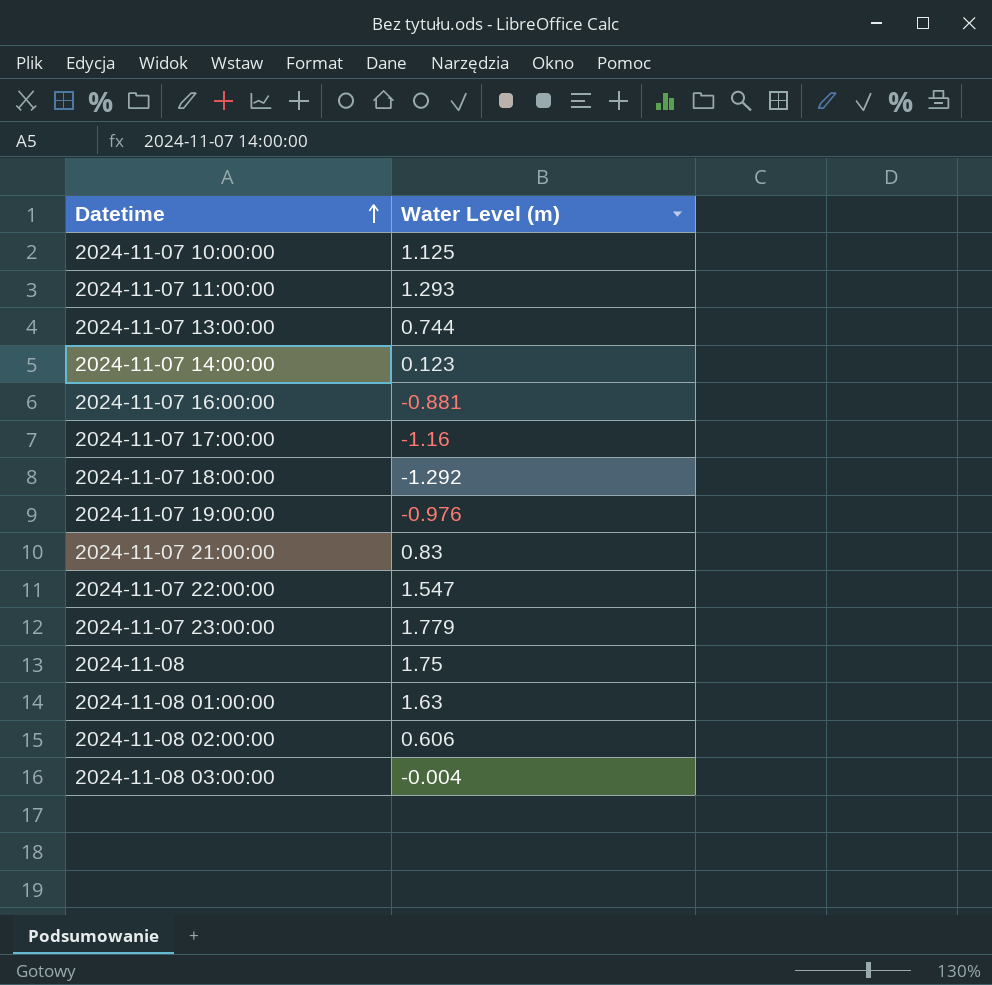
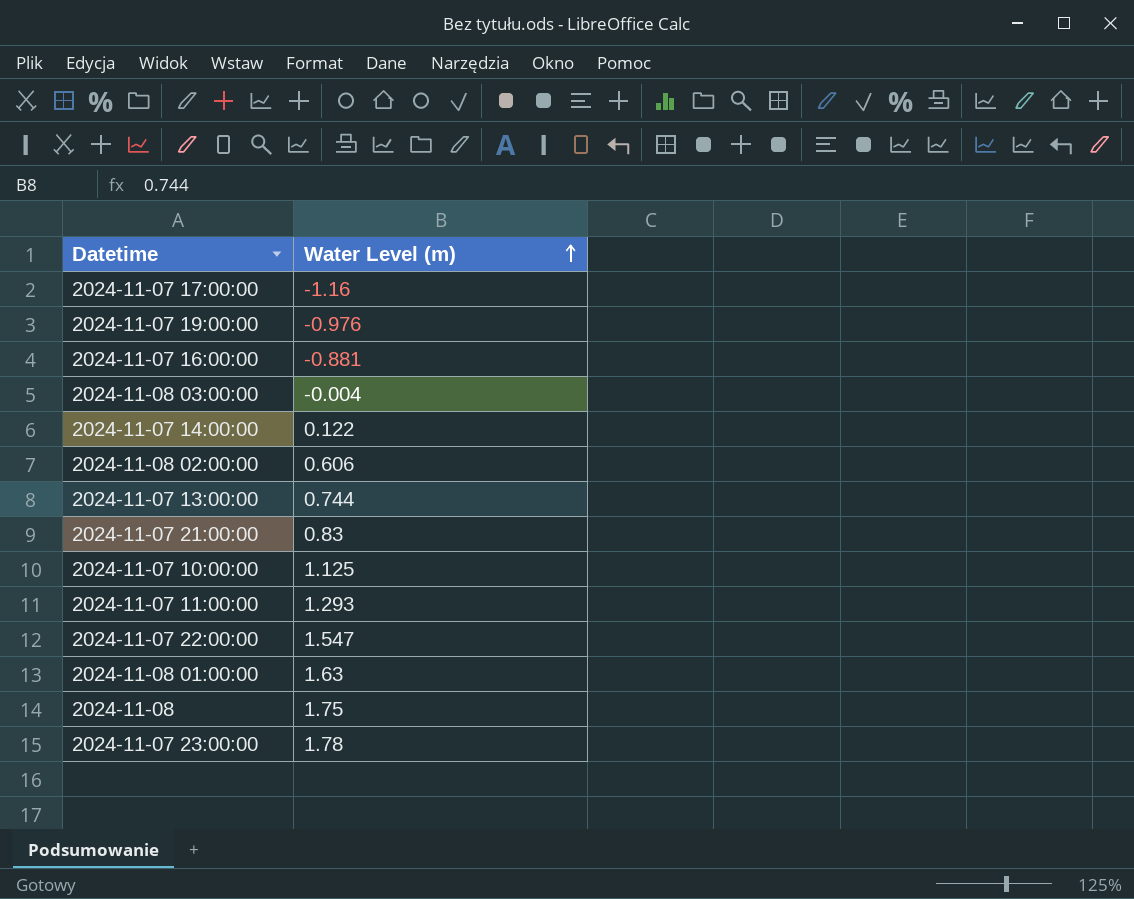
row order: Datetime ascending -> Water Level (m) ascending
row 2024-11-07 18:00:00: -1.292 -> none
2024-11-07 14:00:00 | Water Level (m): 0.123 -> 0.122
2024-11-07 23:00:00 | Water Level (m): 1.779 -> 1.78

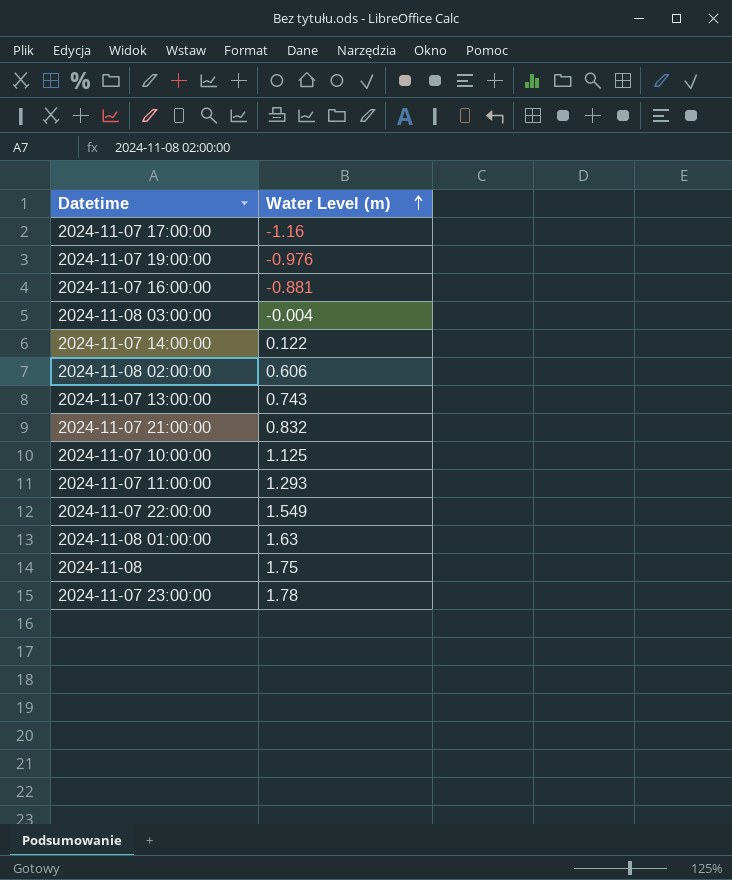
2024-11-07 13:00:00 | Water Level (m): 0.744 -> 0.743
2024-11-07 21:00:00 | Water Level (m): 0.83 -> 0.832
2024-11-07 22:00:00 | Water Level (m): 1.547 -> 1.549

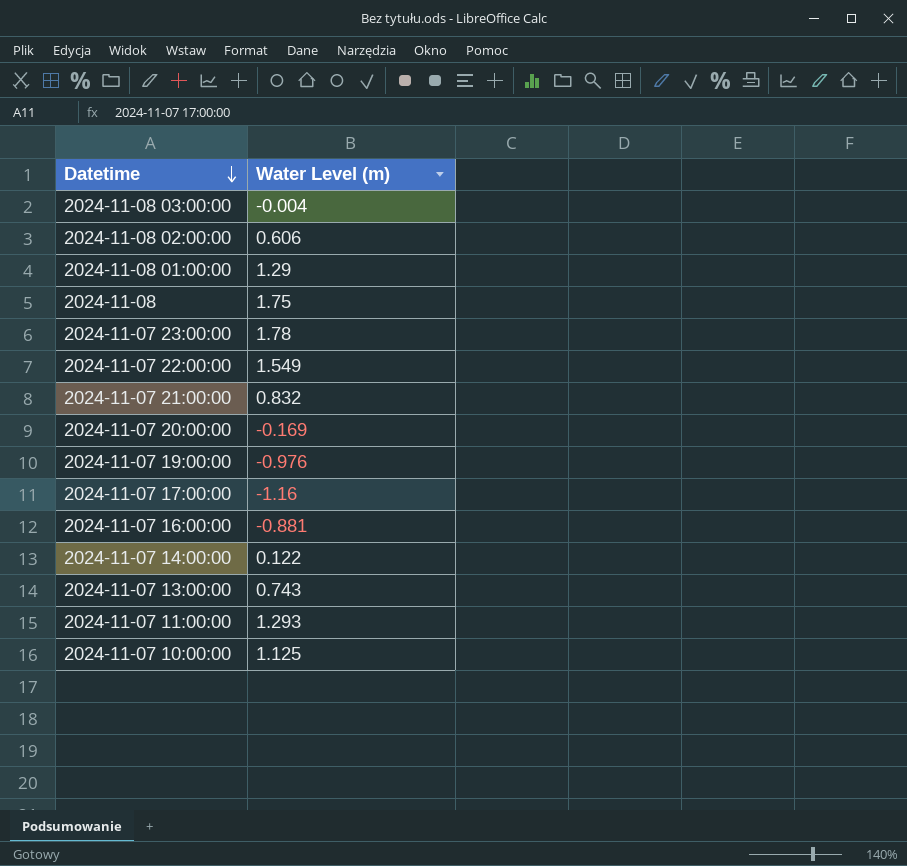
row order: Water Level (m) ascending -> Datetime descending
2024-11-08 01:00:00 | Water Level (m): 1.63 -> 1.29
row 2024-11-07 20:00:00: none -> -0.169

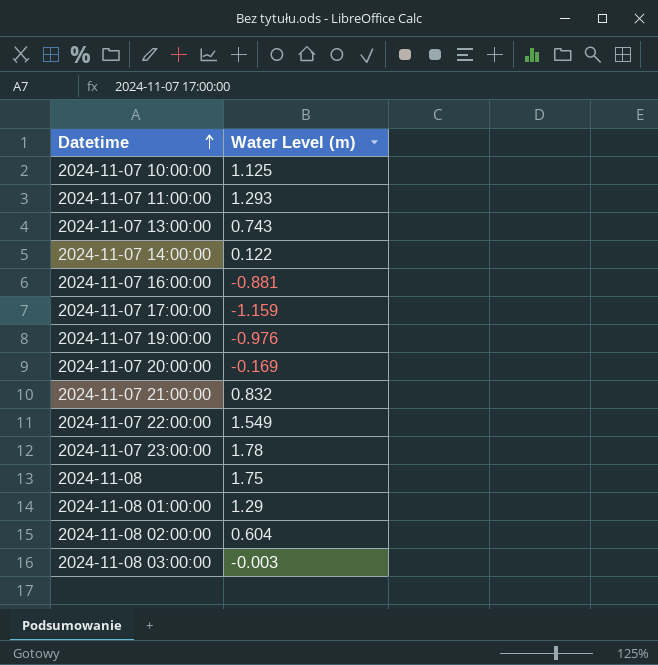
row order: Datetime descending -> Datetime ascending
2024-11-07 17:00:00 | Water Level (m): -1.16 -> -1.159
2024-11-08 02:00:00 | Water Level (m): 0.606 -> 0.604
2024-11-08 03:00:00 | Water Level (m): -0.004 -> -0.003

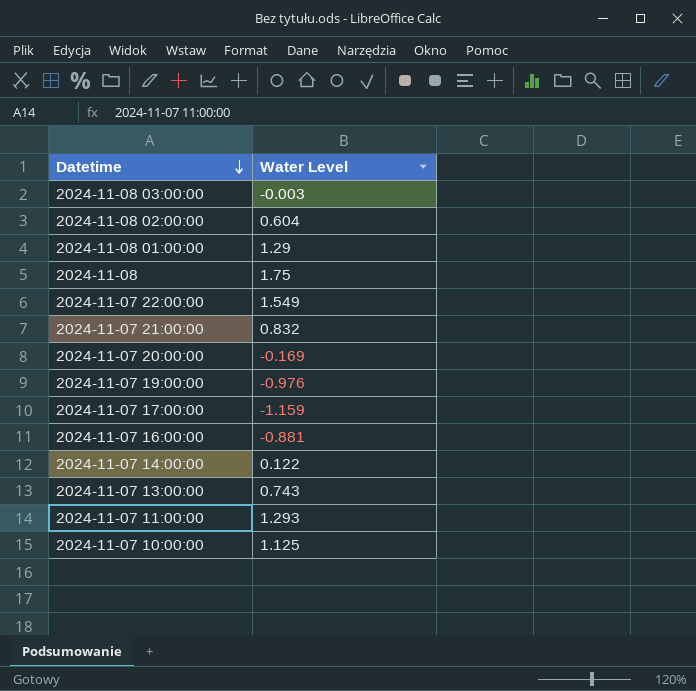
row order: Datetime ascending -> Datetime descending
column name: Water Level (m) -> Water Level
row 2024-11-07 23:00:00: 1.78 -> none

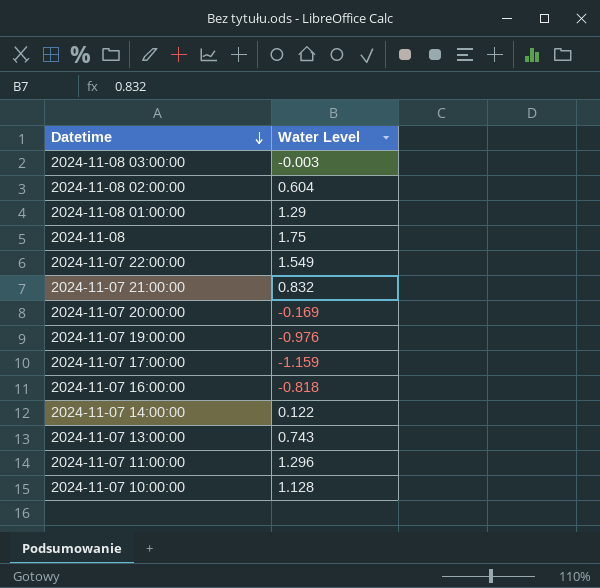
2024-11-07 16:00:00 | Water Level: -0.881 -> -0.818
2024-11-07 11:00:00 | Water Level: 1.293 -> 1.296
2024-11-07 10:00:00 | Water Level: 1.125 -> 1.128

